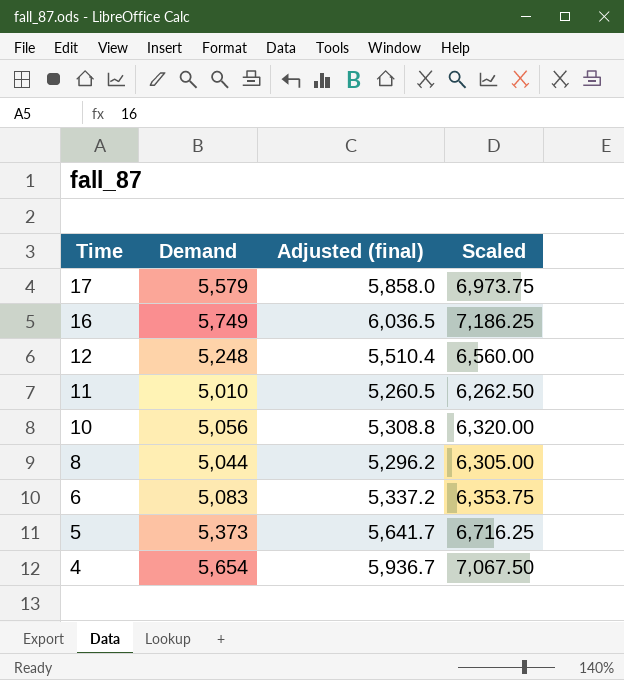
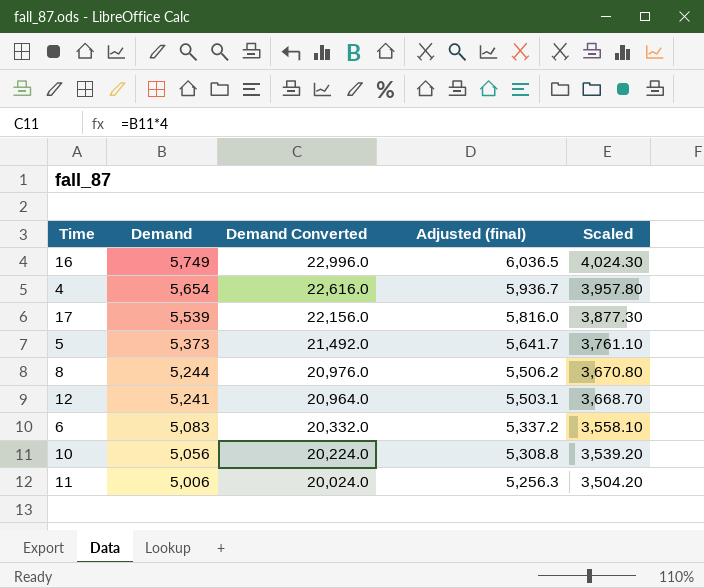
row order: Time descending -> Demand descending
column Demand Converted | formula: none -> [Demand] * 4
column Scaled | formula: [Demand] * 1.25 -> [Demand] * 0.7
17 | Demand: 5,579 -> 5,539
17 | Adjusted (final): 5,858.0 -> 5,816.0
8 | Demand: 5,044 -> 5,244
8 | Adjusted (final): 5,296.2 -> 5,506.2
12 | Demand: 5,248 -> 5,241
12 | Adjusted (final): 5,510.4 -> 5,503.1
11 | Demand: 5,010 -> 5,006
11 | Adjusted (final): 5,260.5 -> 5,256.3

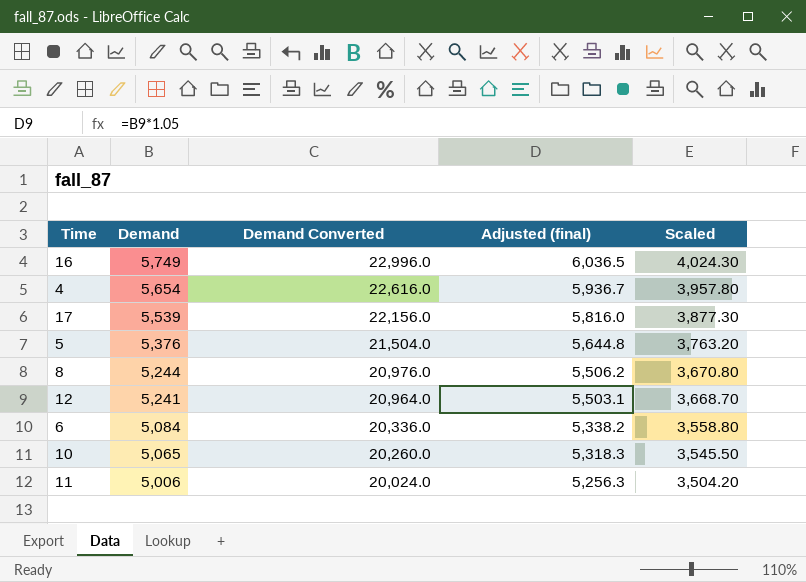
5 | Demand: 5,373 -> 5,376
5 | Demand Converted: 21,492.0 -> 21,504.0
5 | Adjusted (final): 5,641.7 -> 5,644.8
5 | Scaled: 3,761.10 -> 3,763.20
6 | Demand: 5,083 -> 5,084
6 | Demand Converted: 20,332.0 -> 20,336.0
6 | Adjusted (final): 5,337.2 -> 5,338.2
6 | Scaled: 3,558.10 -> 3,558.80
10 | Demand: 5,056 -> 5,065
10 | Demand Converted: 20,224.0 -> 20,260.0
10 | Adjusted (final): 5,308.8 -> 5,318.3
10 | Scaled: 3,539.20 -> 3,545.50

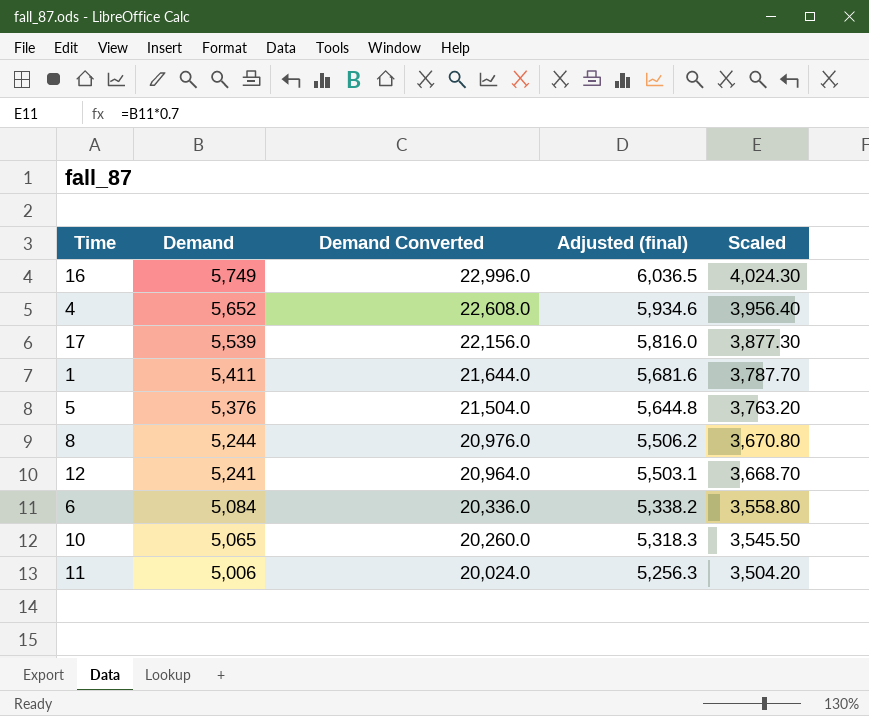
4 | Demand: 5,654 -> 5,652
4 | Demand Converted: 22,616.0 -> 22,608.0
4 | Adjusted (final): 5,936.7 -> 5,934.6
4 | Scaled: 3,957.80 -> 3,956.40
row 1: none -> 5,411 | 21,644.0 | 5,681.6 | 3,787.70

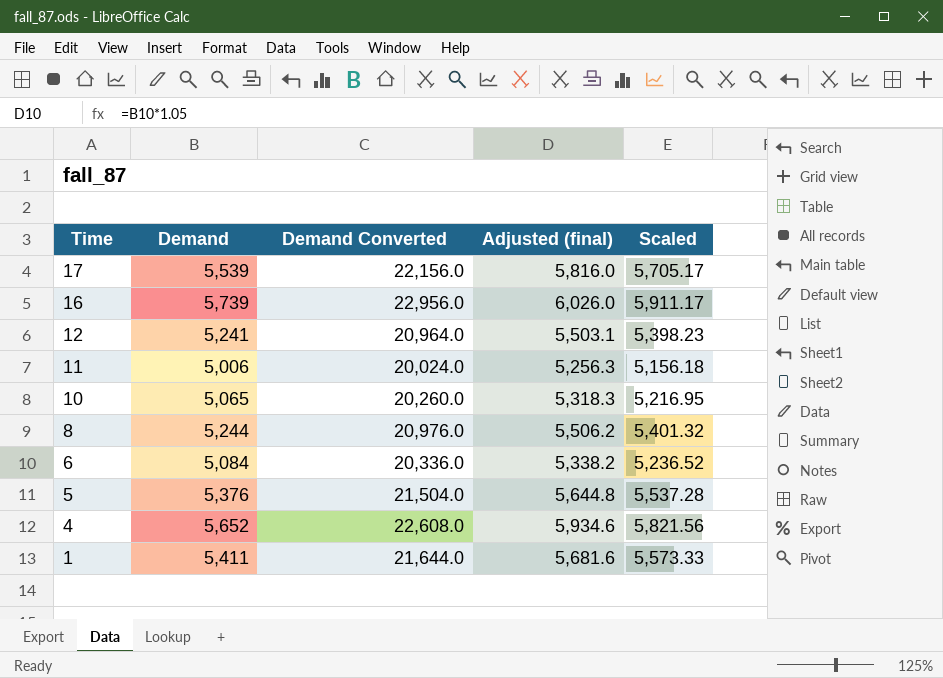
row order: Demand descending -> Time descending
column Scaled | formula: [Demand] * 0.7 -> [Demand] * 1.03
16 | Demand: 5,749 -> 5,739
16 | Demand Converted: 22,996.0 -> 22,956.0
16 | Adjusted (final): 6,036.5 -> 6,026.0

